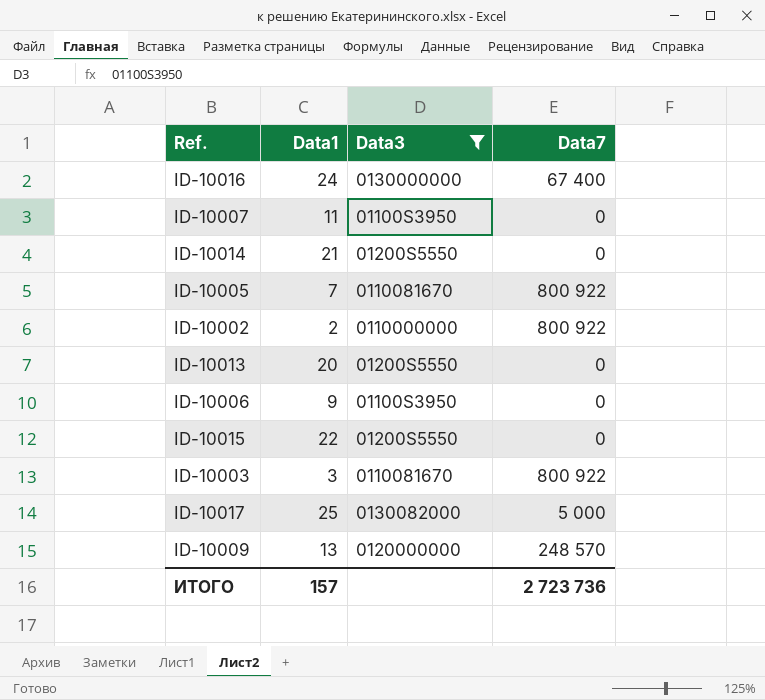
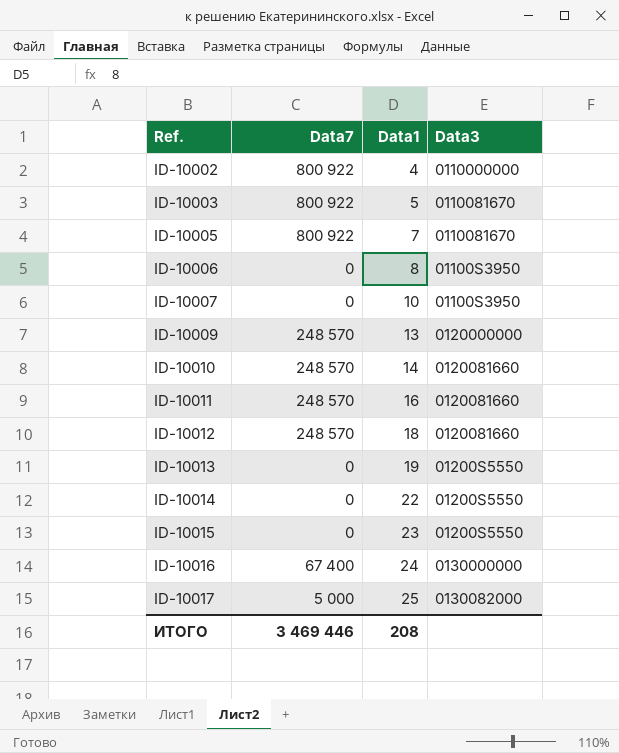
filter: Data3 != 0120081660 -> none
row order: none -> Ref. ascending
column Data7 | position: 4 -> 2
ID-10002 | Data1: 2 -> 4
ID-10003 | Data1: 3 -> 5
ID-10006 | Data1: 9 -> 8
ID-10007 | Data1: 11 -> 10
ID-10013 | Data1: 20 -> 19
ID-10014 | Data1: 21 -> 22
ID-10015 | Data1: 22 -> 23
ИТОГО | Data7: 2 723 736 -> 3 469 446
ИТОГО | Data1: 157 -> 208

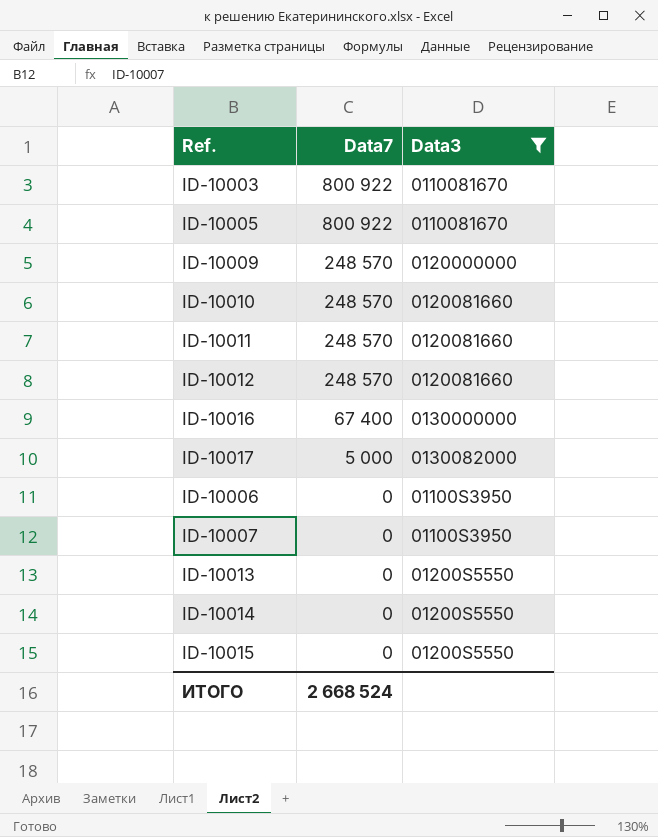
filter: none -> Data3 != 0110000000
row order: Ref. ascending -> Data7 descending
column Data1 | position: 3 -> none
ИТОГО | Data7: 3 469 446 -> 2 668 524

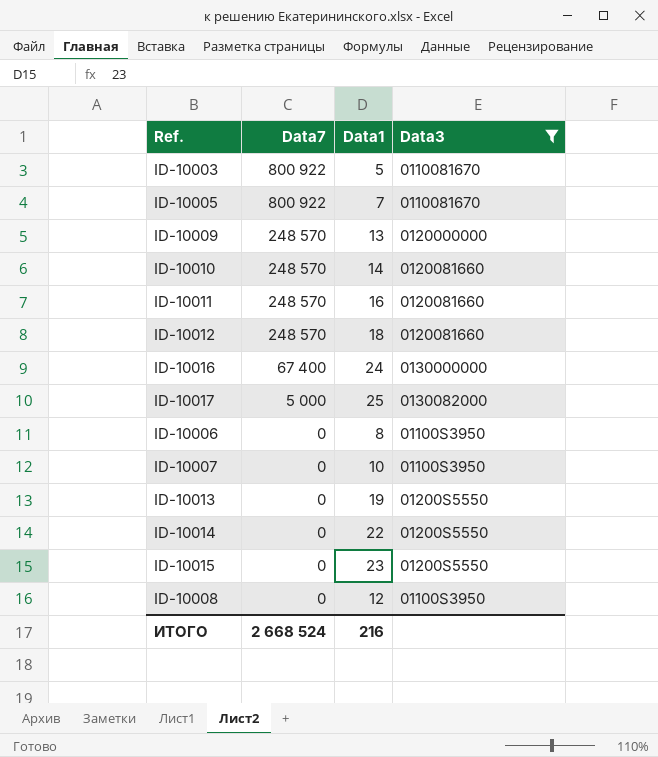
column Data1 | position: none -> 3
row ID-10008: none -> 0 | 12 | 01100S3950

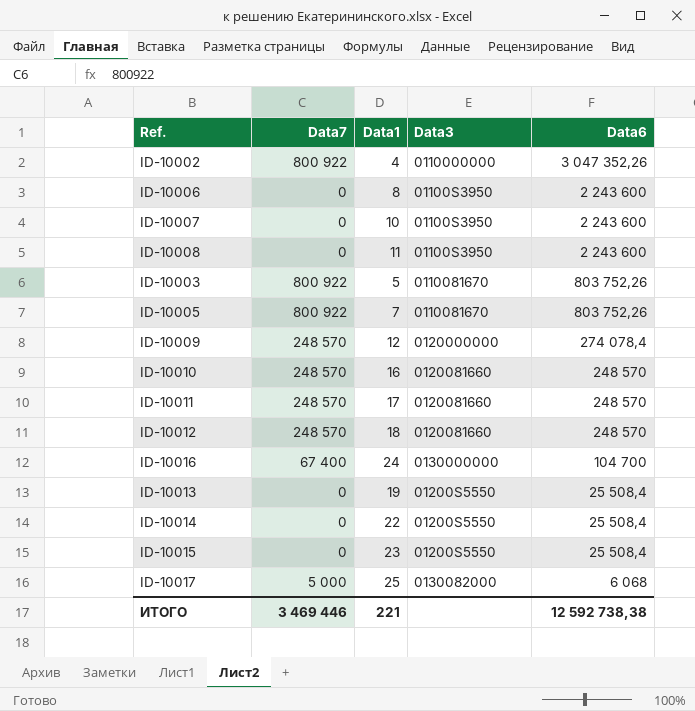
filter: Data3 != 0110000000 -> none
row order: Data7 descending -> Data6 descending
column Data6 | position: none -> 5
ID-10008 | Data1: 12 -> 11
ID-10009 | Data1: 13 -> 12
ID-10010 | Data1: 14 -> 16
ID-10011 | Data1: 16 -> 17
ИТОГО | Data7: 2 668 524 -> 3 469 446
ИТОГО | Data1: 216 -> 221

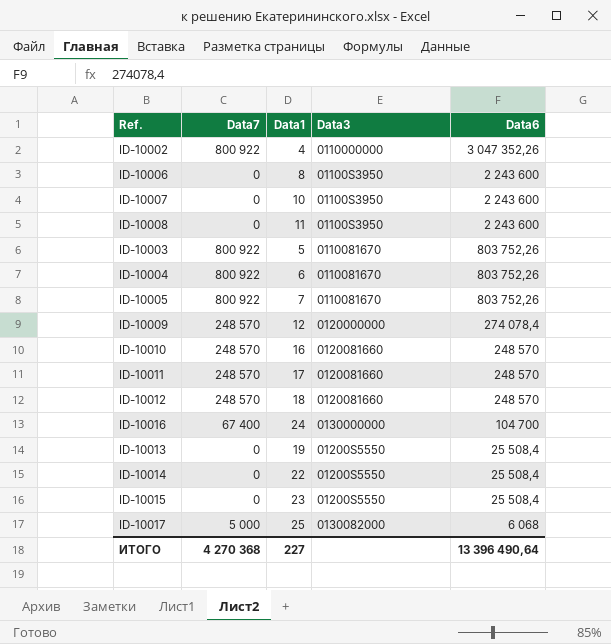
row ID-10004: none -> 800 922 | 6 | 0110081670 | 803 752,26
ИТОГО | Data7: 3 469 446 -> 4 270 368
ИТОГО | Data1: 221 -> 227
ИТОГО | Data6: 12 592 738,38 -> 13 396 490,64

